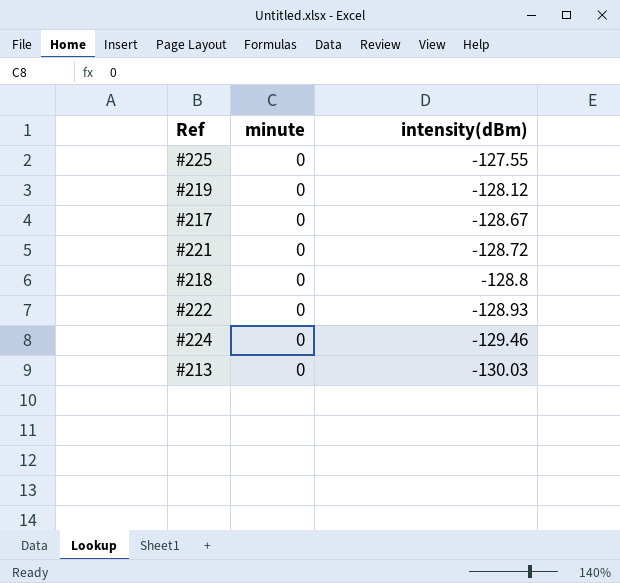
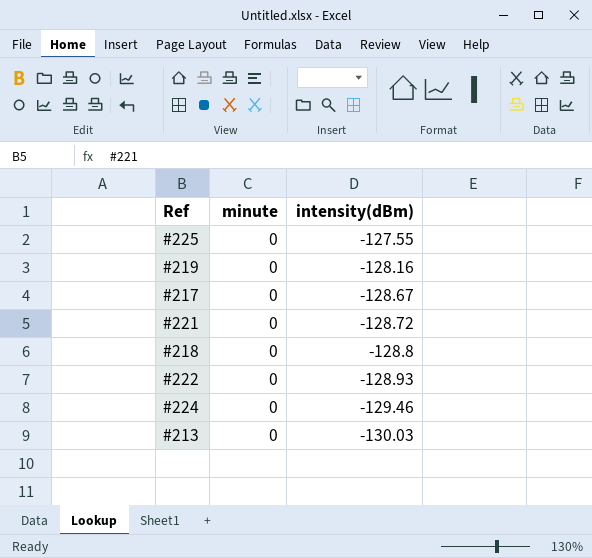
#219 | intensity(dBm): -128.12 -> -128.16

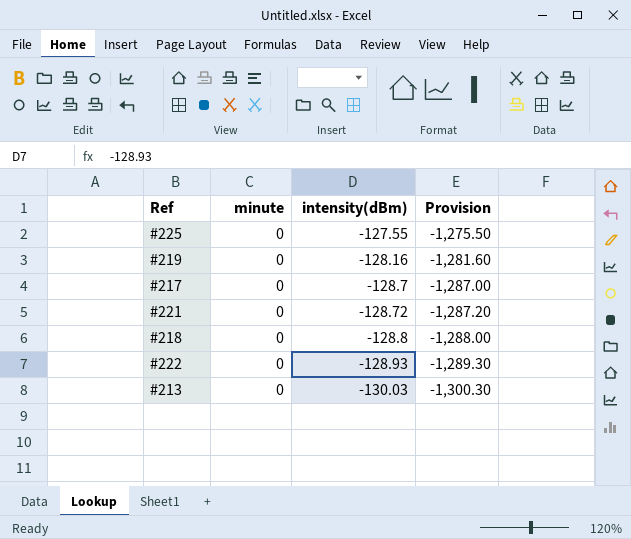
column Provision | formula: none -> [intensity(dBm)] * 10
row #224: 0 | -129.46 -> none
#217 | intensity(dBm): -128.67 -> -128.7

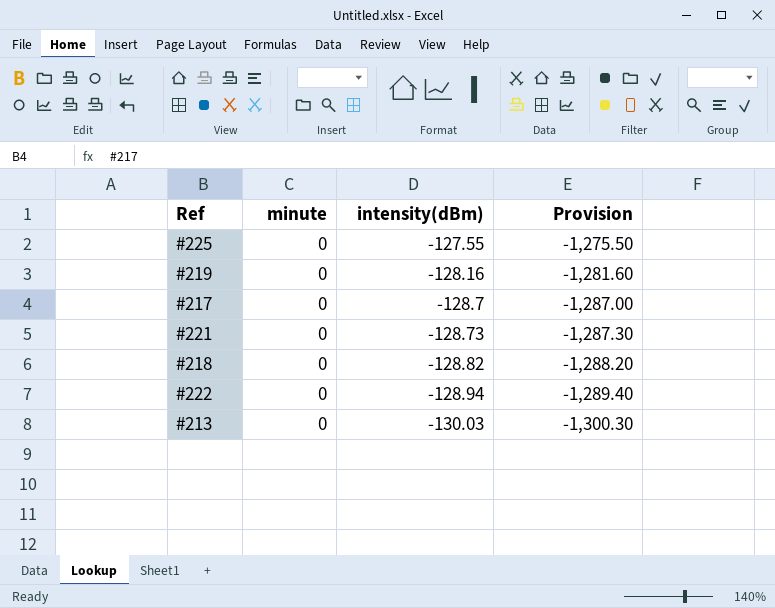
#221 | intensity(dBm): -128.72 -> -128.73
#221 | Provision: -1,287.20 -> -1,287.30
#218 | intensity(dBm): -128.8 -> -128.82
#218 | Provision: -1,288.00 -> -1,288.20
#222 | intensity(dBm): -128.93 -> -128.94
#222 | Provision: -1,289.30 -> -1,289.40

